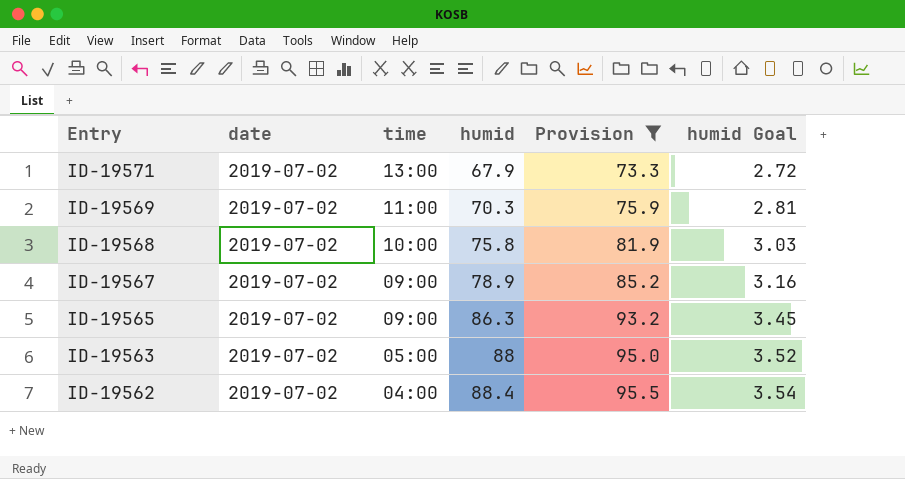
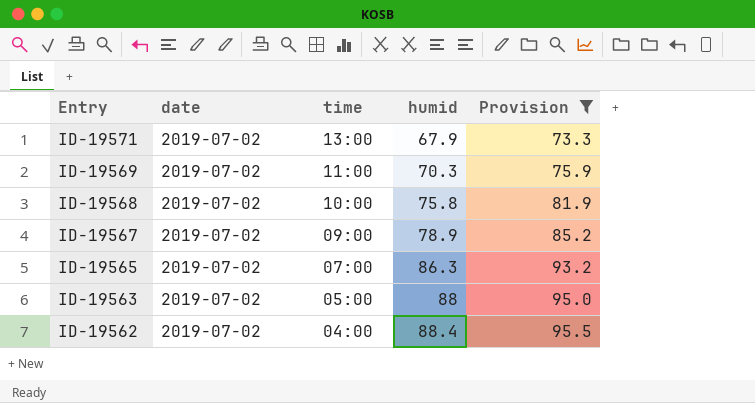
column humid Goal | formula: [humid] * 0.04 -> none
ID-19565 | time: 09:00 -> 07:00

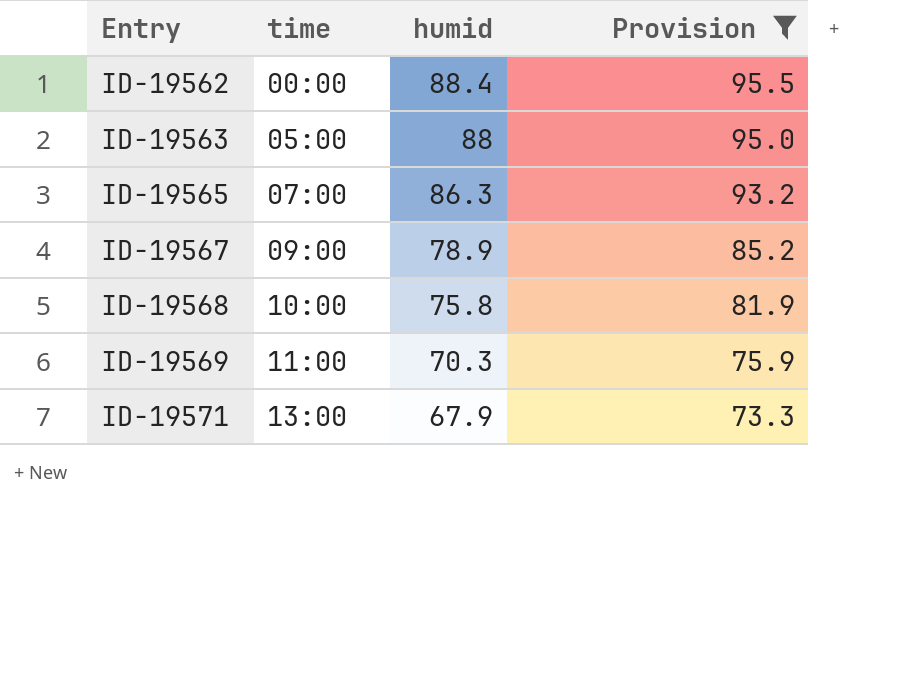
row order: Entry descending -> Entry ascending
column date | position: 2 -> none
ID-19562 | time: 04:00 -> 00:00

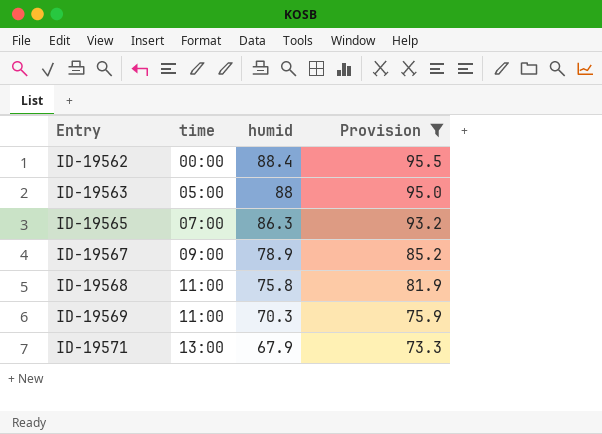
ID-19568 | time: 10:00 -> 11:00

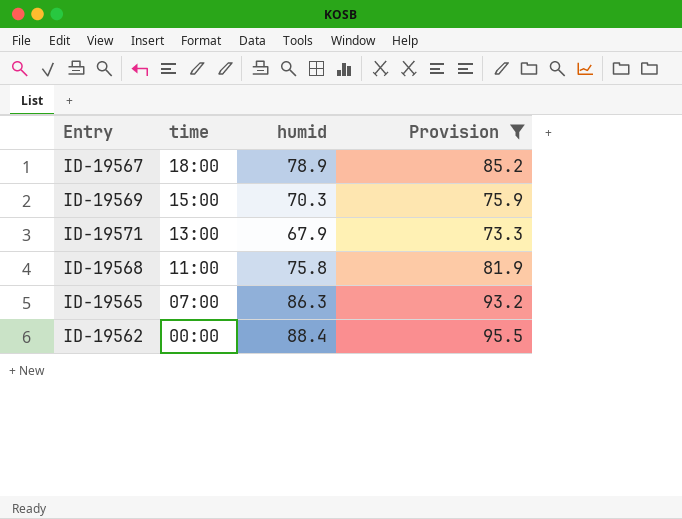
row order: Entry ascending -> time descending
row ID-19563: 05:00 | 88 | 95.0 -> none
ID-19567 | time: 09:00 -> 18:00
ID-19569 | time: 11:00 -> 15:00

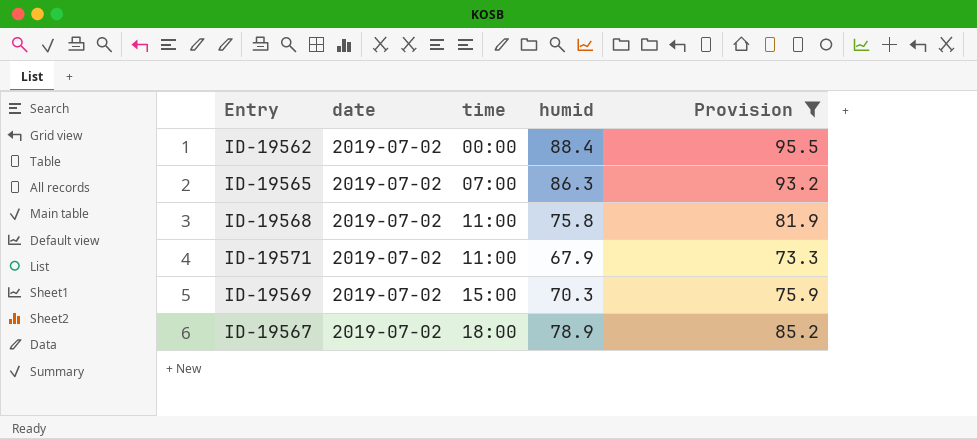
row order: time descending -> time ascending
column date | position: none -> 2
ID-19571 | time: 13:00 -> 11:00

